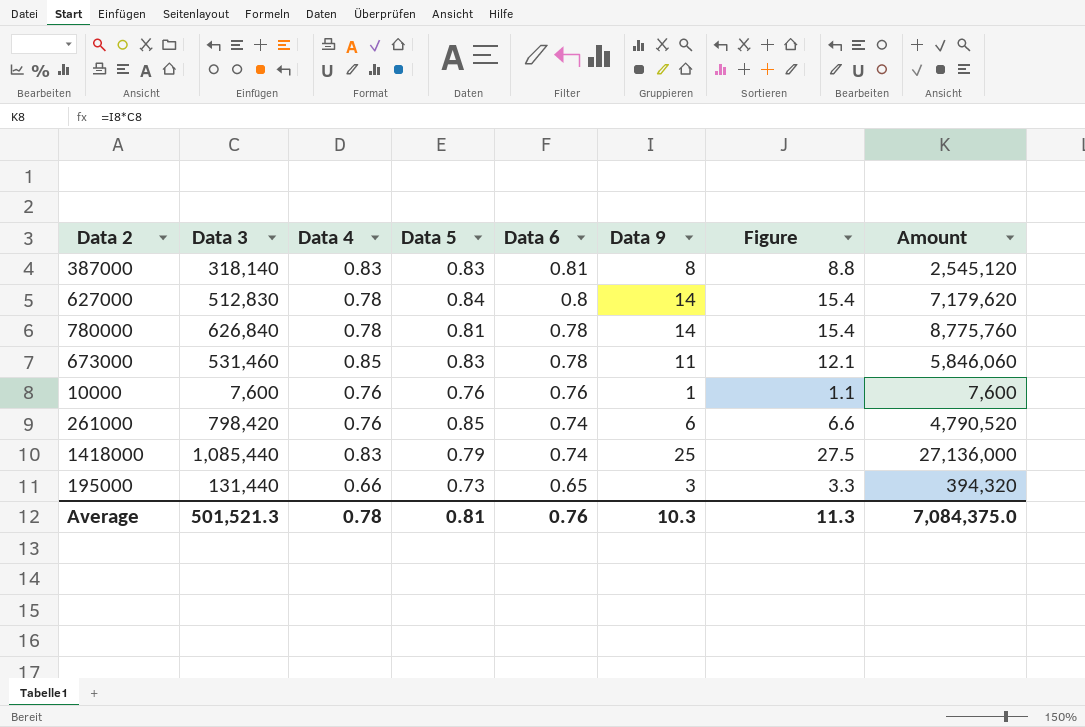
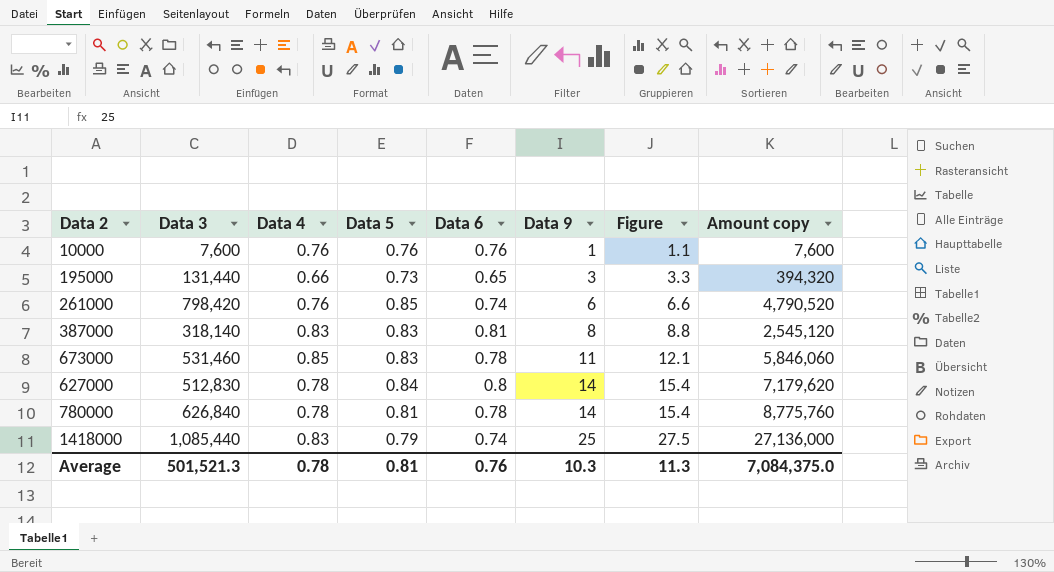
row order: Data 6 descending -> Data 9 ascending
column name: Amount -> Amount copy

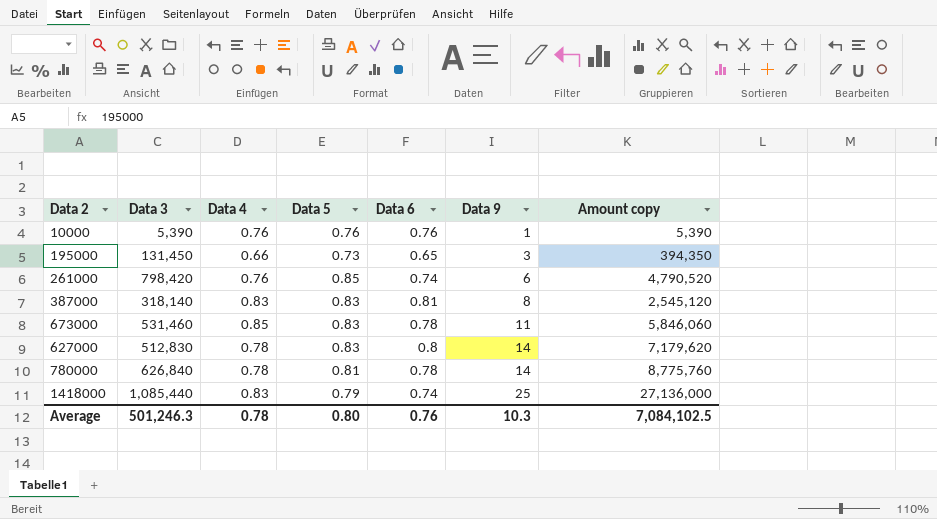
column Figure | formula: [Data 9] * 1.1 -> none
10000 | Data 3: 7,600 -> 5,390
10000 | Amount copy: 7,600 -> 5,390
195000 | Data 3: 131,440 -> 131,450
195000 | Amount copy: 394,320 -> 394,350
627000 | Data 5: 0.84 -> 0.83
Average | Data 3: 501,521.3 -> 501,246.3
Average | Data 5: 0.81 -> 0.80
Average | Amount copy: 7,084,375.0 -> 7,084,102.5

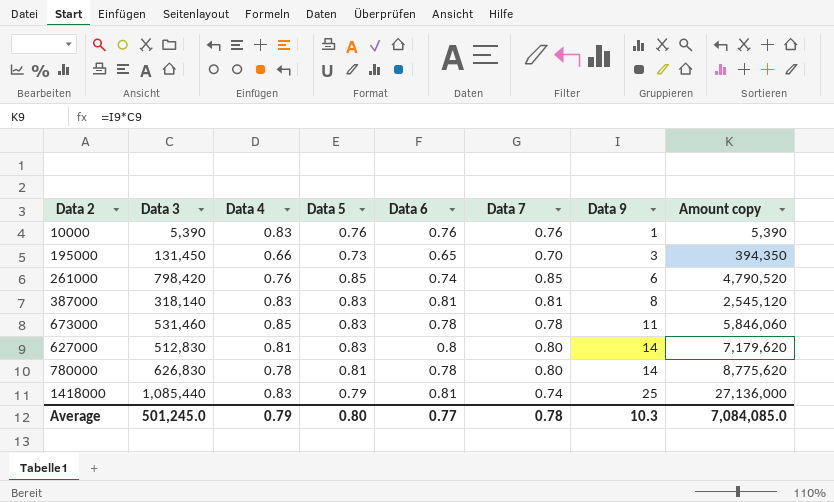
column Data 7 | position: none -> 6
10000 | Data 4: 0.76 -> 0.83
627000 | Data 4: 0.78 -> 0.81
780000 | Data 3: 626,840 -> 626,830
780000 | Amount copy: 8,775,760 -> 8,775,620
1418000 | Data 6: 0.74 -> 0.81
Average | Data 3: 501,246.3 -> 501,245.0
Average | Data 4: 0.78 -> 0.79
Average | Data 6: 0.76 -> 0.77
Average | Amount copy: 7,084,102.5 -> 7,084,085.0

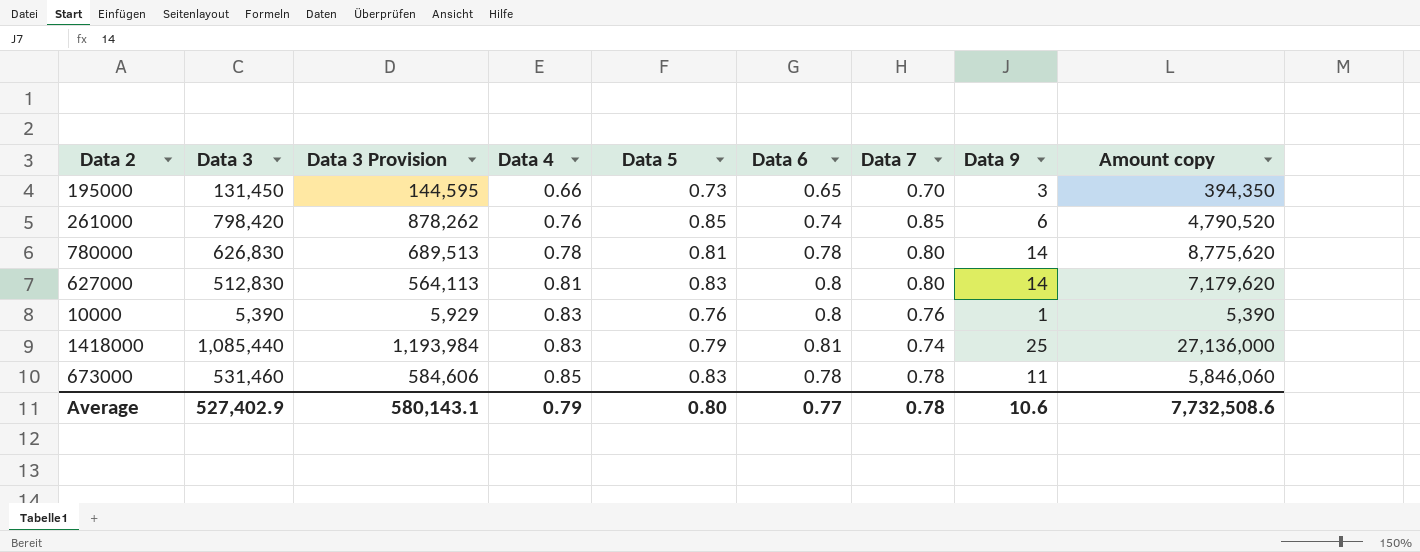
row order: Data 9 ascending -> Data 4 ascending
column Data 3 Provision | formula: none -> [Data 3] * 1.1
row 387000: 318,140 | 0.83 | 0.83 | 0.81 | 0.81 | 8 | 2,545,120 -> none
10000 | Data 6: 0.76 -> 0.8
Average | Data 3: 501,245.0 -> 527,402.9
Average | Data 9: 10.3 -> 10.6
Average | Amount copy: 7,084,085.0 -> 7,732,508.6

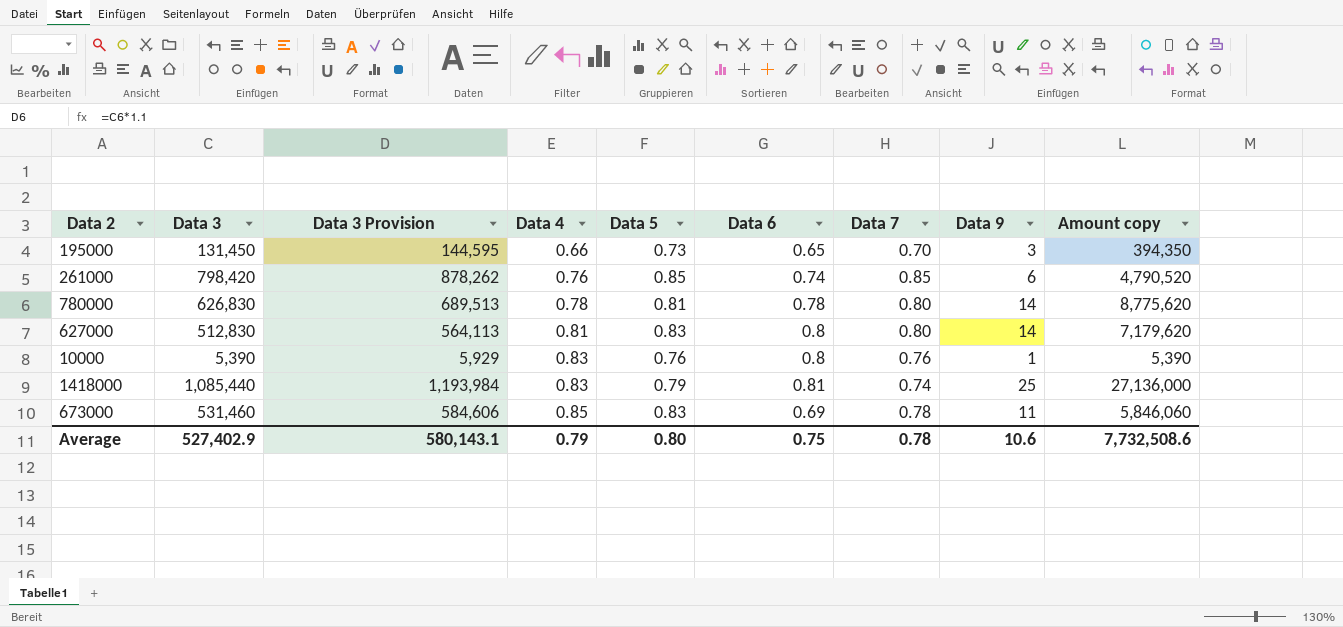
673000 | Data 6: 0.78 -> 0.69
Average | Data 6: 0.77 -> 0.75

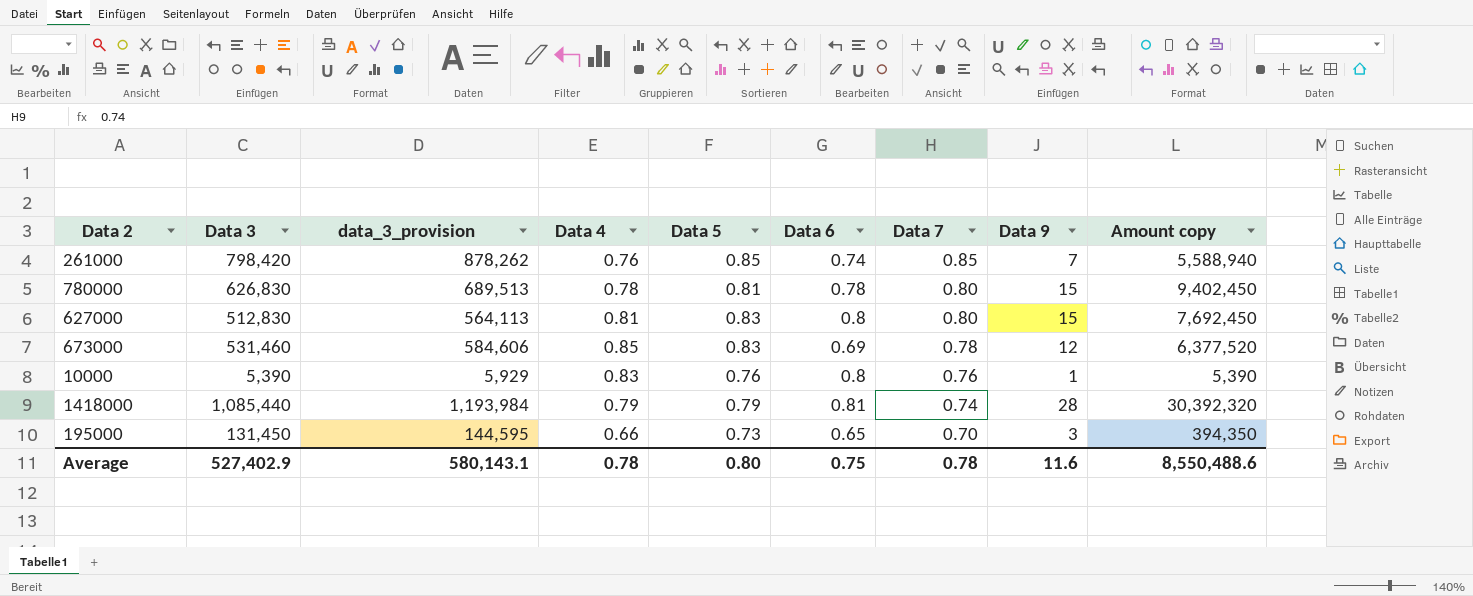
row order: Data 4 ascending -> Data 7 descending
column name: Data 3 Provision -> data_3_provision
261000 | Data 9: 6 -> 7
261000 | Amount copy: 4,790,520 -> 5,588,940
780000 | Data 9: 14 -> 15
780000 | Amount copy: 8,775,620 -> 9,402,450
627000 | Data 9: 14 -> 15
627000 | Amount copy: 7,179,620 -> 7,692,450
673000 | Data 9: 11 -> 12
673000 | Amount copy: 5,846,060 -> 6,377,520
1418000 | Data 4: 0.83 -> 0.79
1418000 | Data 9: 25 -> 28
1418000 | Amount copy: 27,136,000 -> 30,392,320
Average | Data 4: 0.79 -> 0.78
Average | Data 9: 10.6 -> 11.6
Average | Amount copy: 7,732,508.6 -> 8,550,488.6

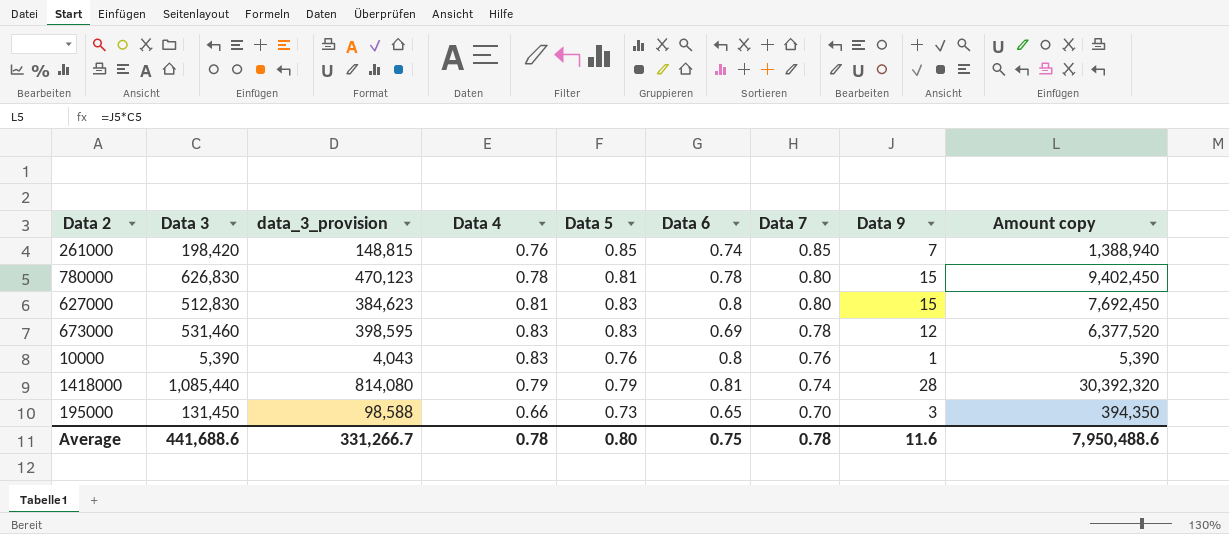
column data_3_provision | formula: [Data 3] * 1.1 -> [Data 3] * 0.75
261000 | Data 3: 798,420 -> 198,420
261000 | Amount copy: 5,588,940 -> 1,388,940
673000 | Data 4: 0.85 -> 0.83
Average | Data 3: 527,402.9 -> 441,688.6
Average | data_3_provision: 580,143.1 -> 331,266.7
Average | Amount copy: 8,550,488.6 -> 7,950,488.6

